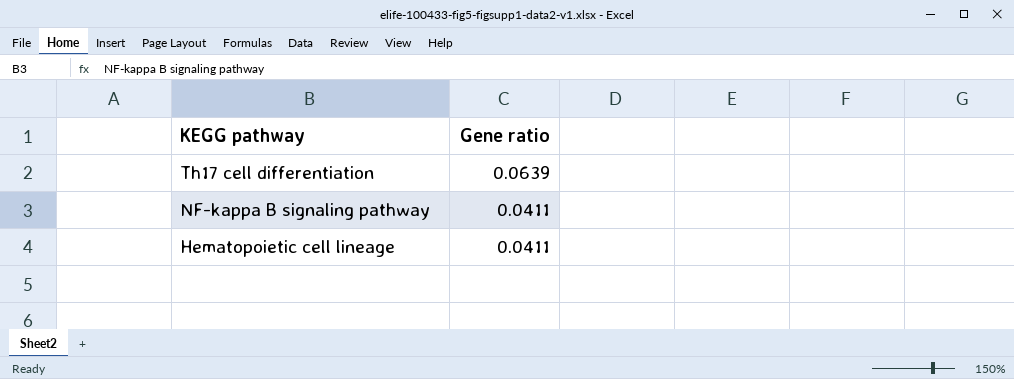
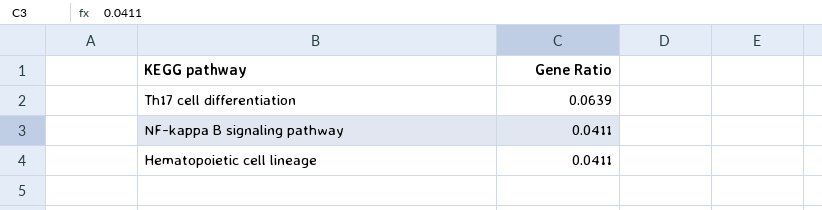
column name: Gene ratio -> Gene Ratio

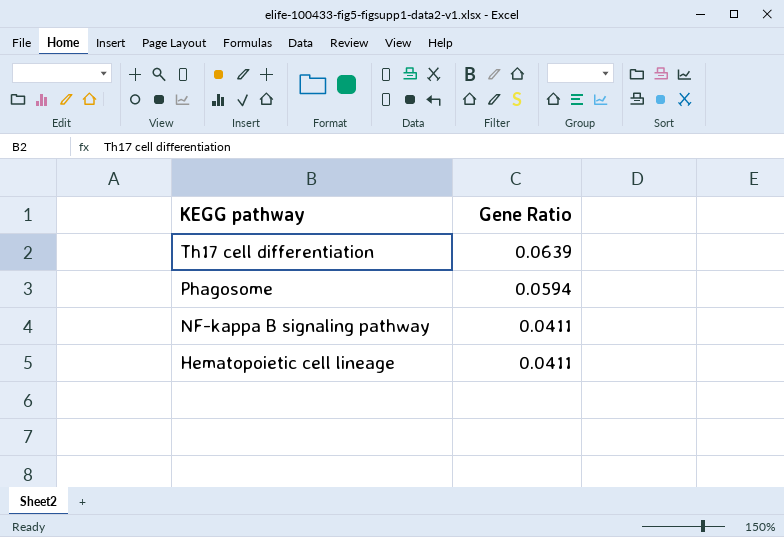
row Phagosome: none -> 0.0594

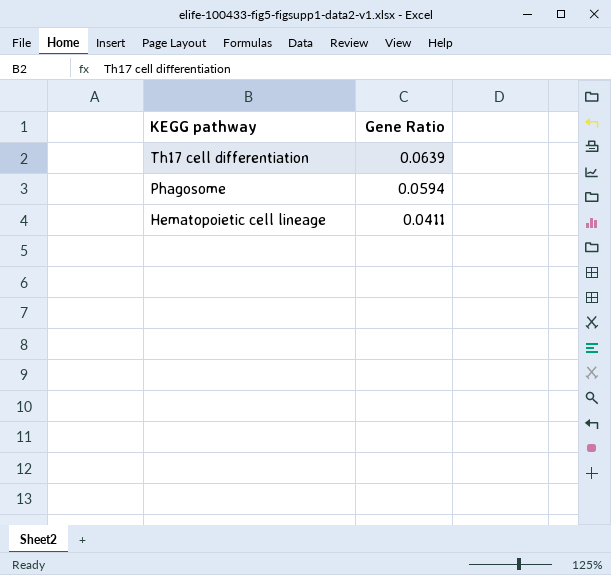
row NF-kappa B signaling pathway: 0.0411 -> none

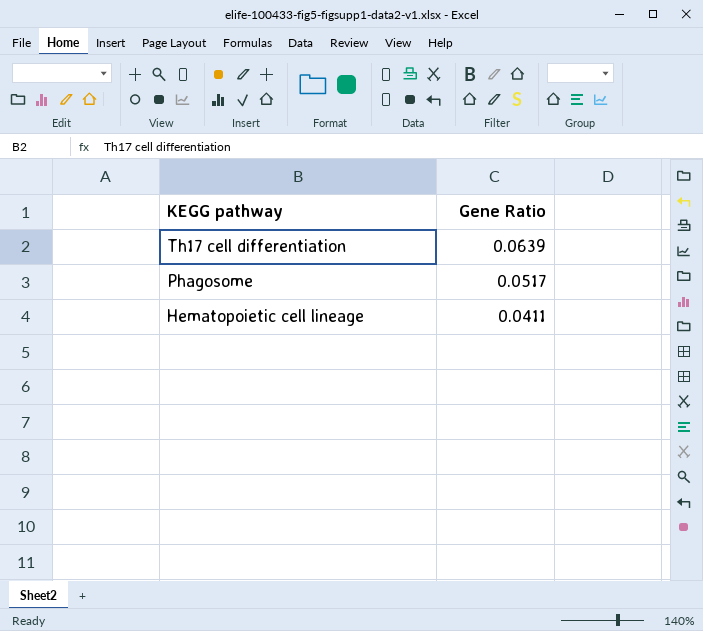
Phagosome | Gene Ratio: 0.0594 -> 0.0517

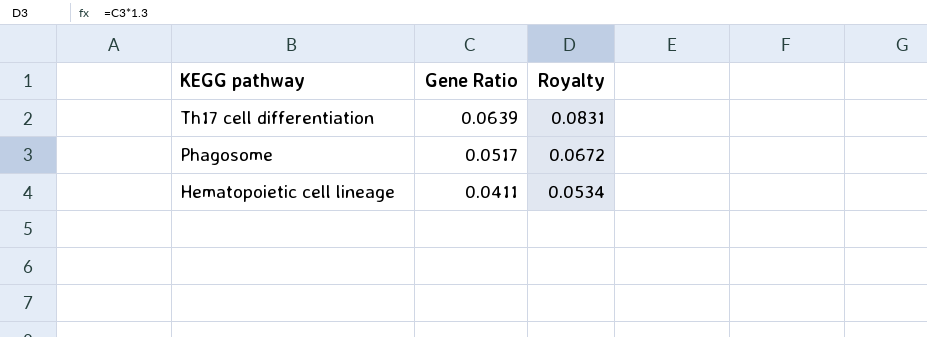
column Royalty | formula: none -> [Gene Ratio] * 1.3

